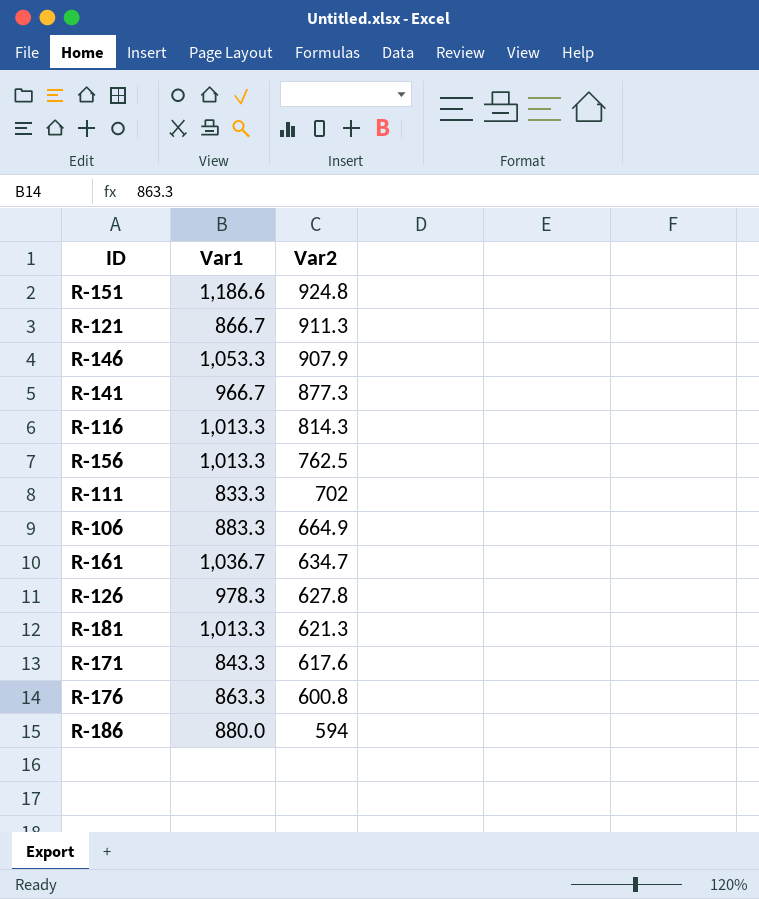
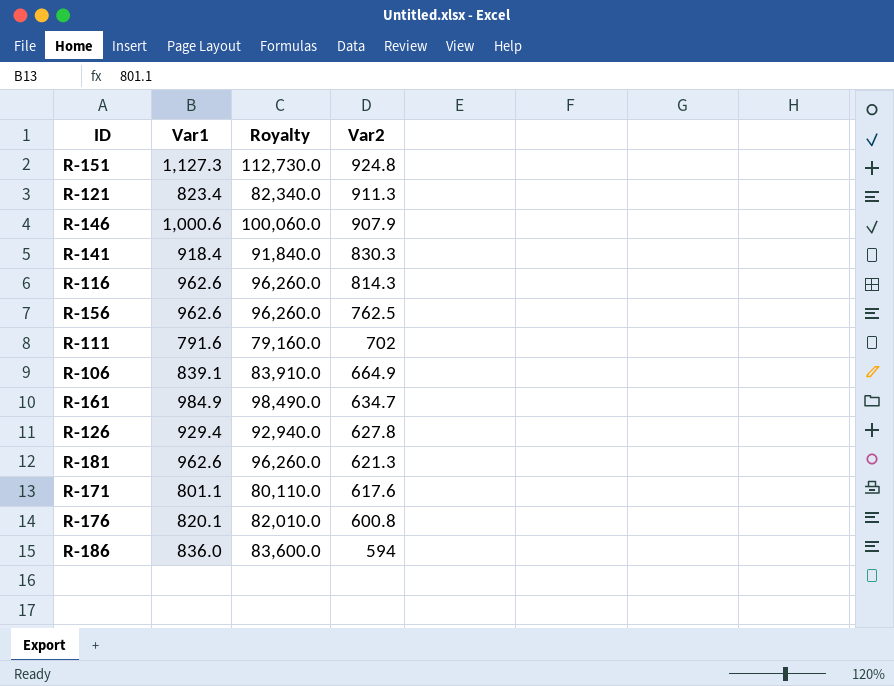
column Royalty | formula: none -> [Var1] * 100
R-151 | Var1: 1,186.6 -> 1,127.3
R-121 | Var1: 866.7 -> 823.4
R-146 | Var1: 1,053.3 -> 1,000.6
R-141 | Var1: 966.7 -> 918.4
R-141 | Var2: 877.3 -> 830.3
R-116 | Var1: 1,013.3 -> 962.6
R-156 | Var1: 1,013.3 -> 962.6
R-111 | Var1: 833.3 -> 791.6
R-106 | Var1: 883.3 -> 839.1
R-161 | Var1: 1,036.7 -> 984.9
R-126 | Var1: 978.3 -> 929.4
R-181 | Var1: 1,013.3 -> 962.6
R-171 | Var1: 843.3 -> 801.1
R-176 | Var1: 863.3 -> 820.1
R-186 | Var1: 880.0 -> 836.0

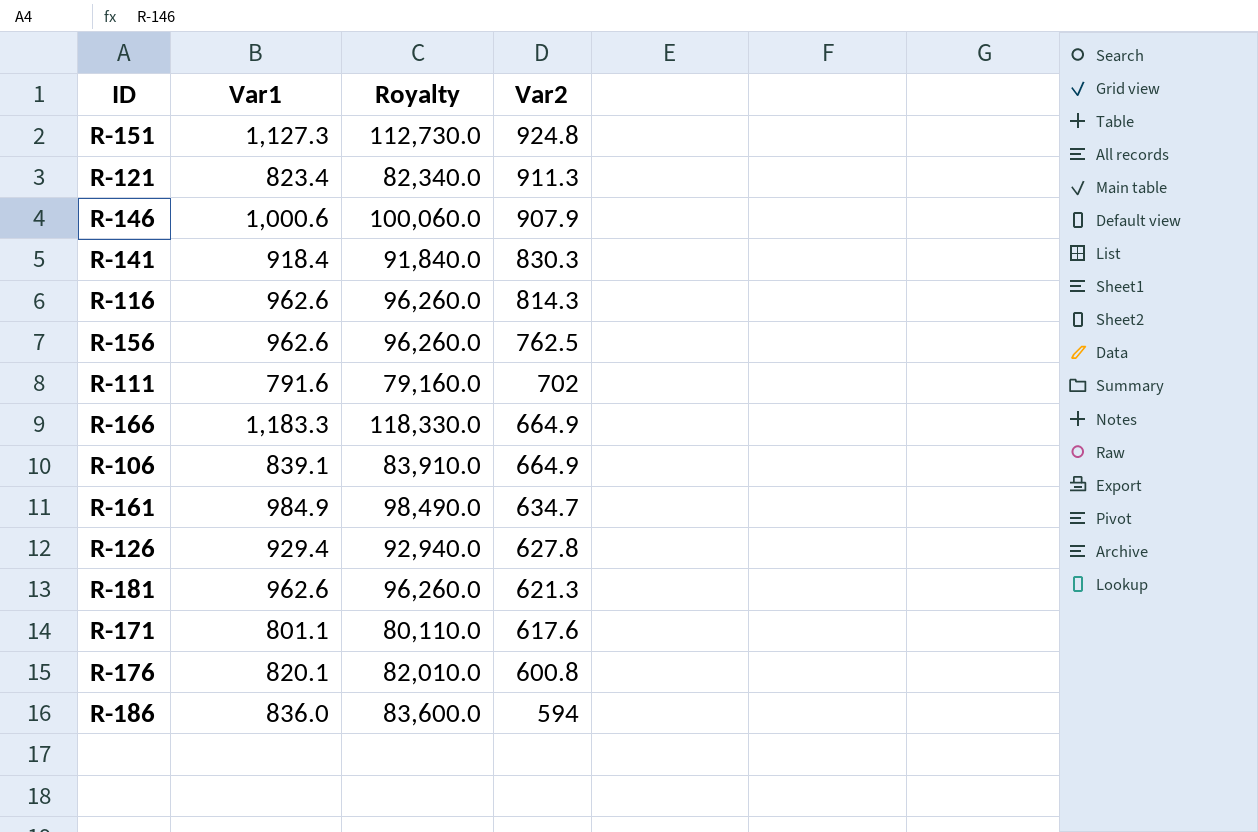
row R-166: none -> 1,183.3 | 118,330.0 | 664.9

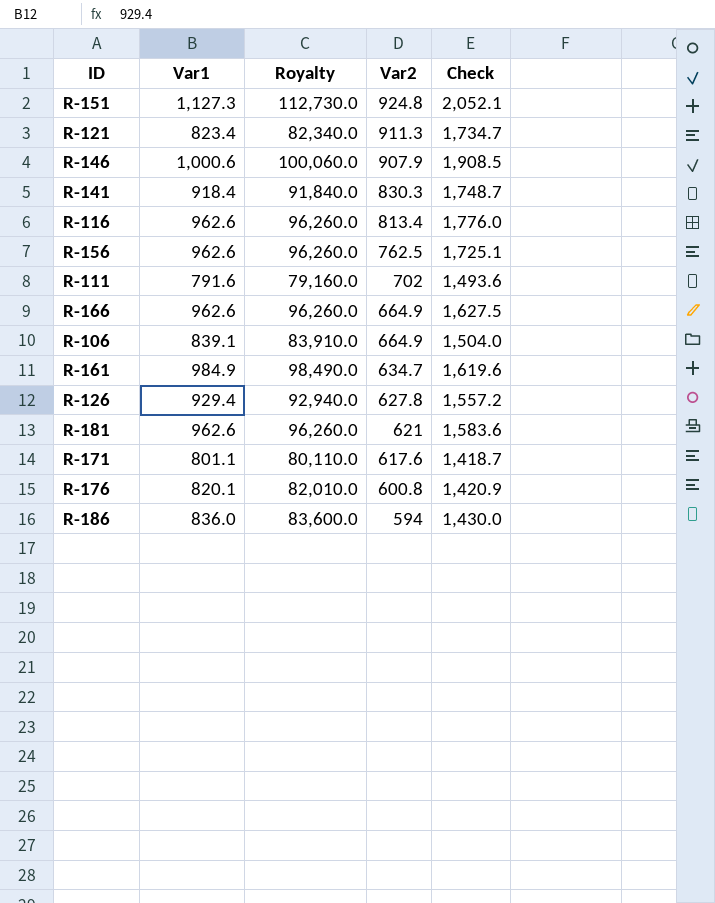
column Check | formula: none -> [Var1] + [Var2]
R-116 | Var2: 814.3 -> 813.4
R-166 | Var1: 1,183.3 -> 962.6
R-166 | Royalty: 118,330.0 -> 96,260.0
R-181 | Var2: 621.3 -> 621

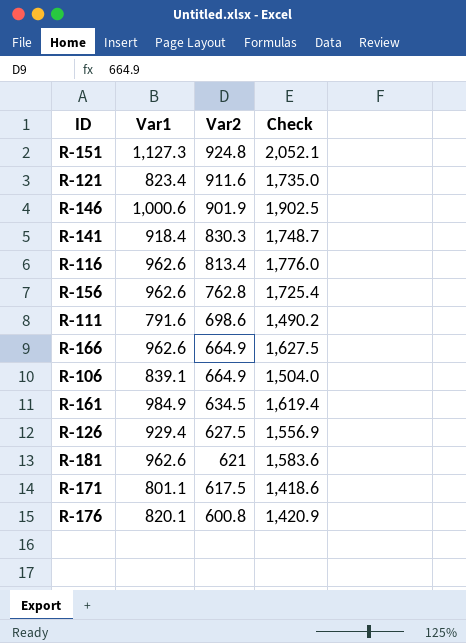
column Royalty | formula: [Var1] * 100 -> none
row R-186: 836.0 | 83,600.0 | 594 | 1,430.0 -> none
R-121 | Var2: 911.3 -> 911.6
R-121 | Check: 1,734.7 -> 1,735.0
R-146 | Var2: 907.9 -> 901.9
R-146 | Check: 1,908.5 -> 1,902.5
R-156 | Var2: 762.5 -> 762.8
R-156 | Check: 1,725.1 -> 1,725.4
R-111 | Var2: 702 -> 698.6
R-111 | Check: 1,493.6 -> 1,490.2
R-161 | Var2: 634.7 -> 634.5
R-161 | Check: 1,619.6 -> 1,619.4
R-126 | Var2: 627.8 -> 627.5
R-126 | Check: 1,557.2 -> 1,556.9
R-171 | Var2: 617.6 -> 617.5
R-171 | Check: 1,418.7 -> 1,418.6

